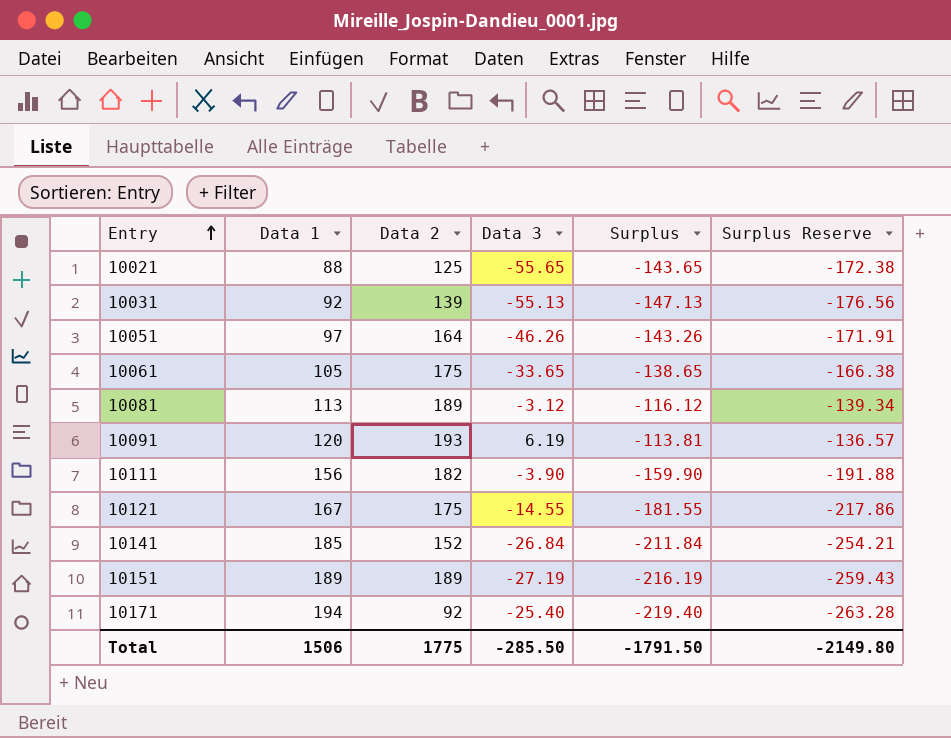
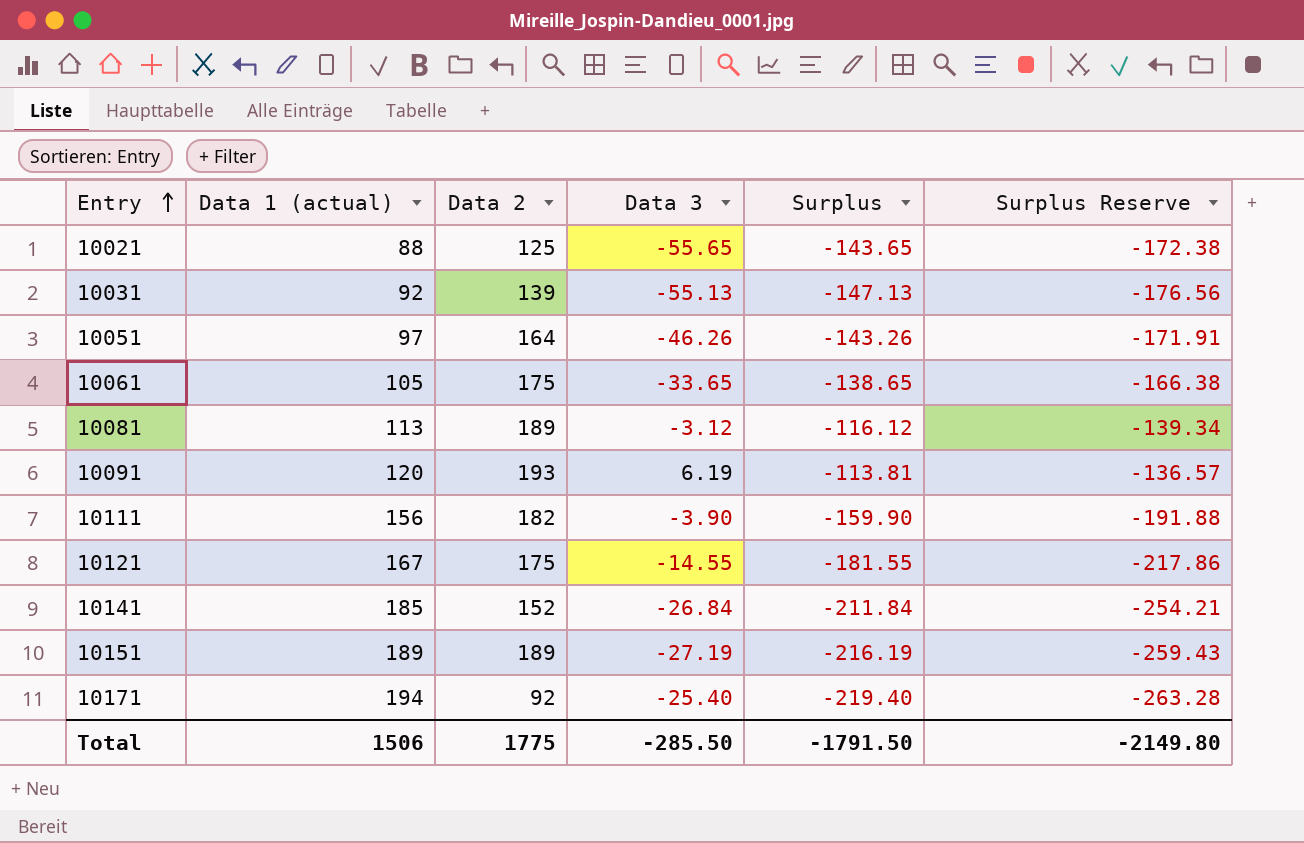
column name: Data 1 -> Data 1 (actual)

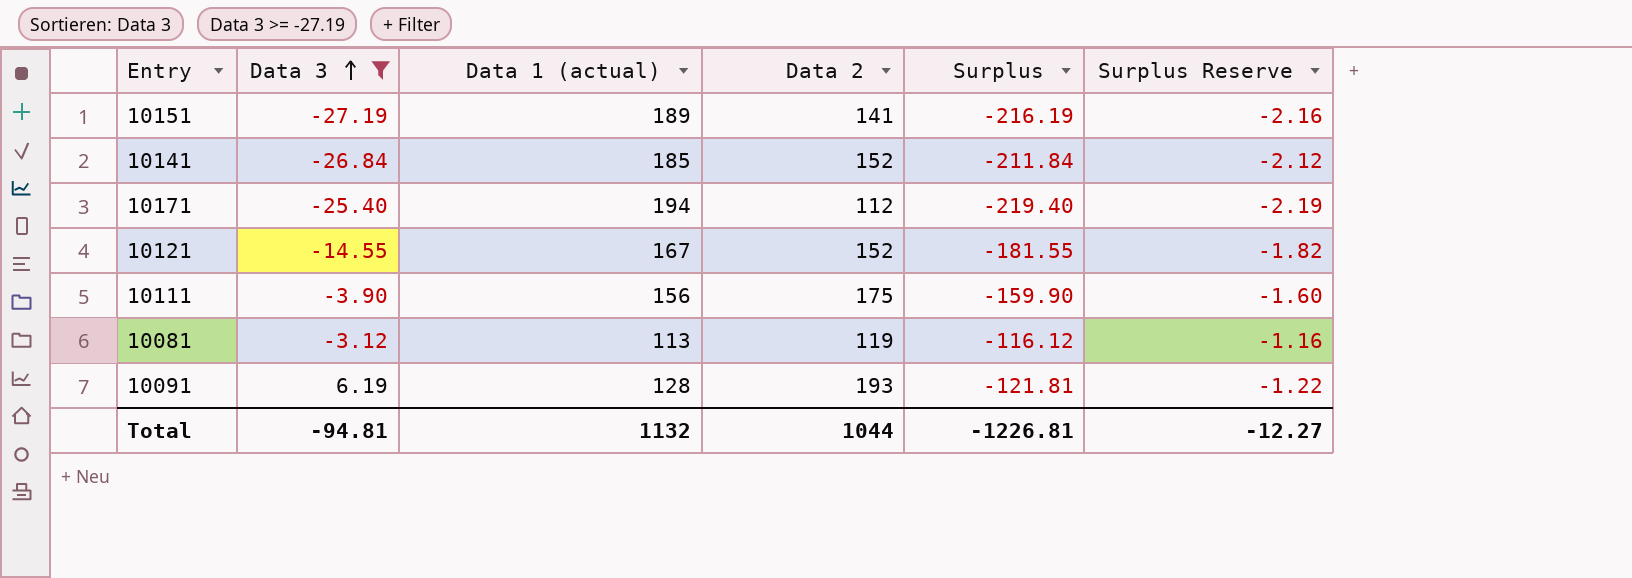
filter: none -> Data 3 >= -27.19
row order: Entry ascending -> Data 3 ascending
column Data 3 | position: 4 -> 2
column Surplus Reserve | formula: [Surplus] * 1.2 -> [Surplus] * 0.01
10151 | Data 2: 189 -> 141
10171 | Data 2: 92 -> 112
10121 | Data 2: 175 -> 152
10111 | Data 2: 182 -> 175
10081 | Data 2: 189 -> 119
10091 | Data 1 (actual): 120 -> 128
10091 | Surplus: -113.81 -> -121.81
Total | Data 3: -285.50 -> -94.81
Total | Data 1 (actual): 1506 -> 1132
Total | Data 2: 1775 -> 1044
Total | Surplus: -1791.50 -> -1226.81
Total | Surplus Reserve: -2149.80 -> -12.27

